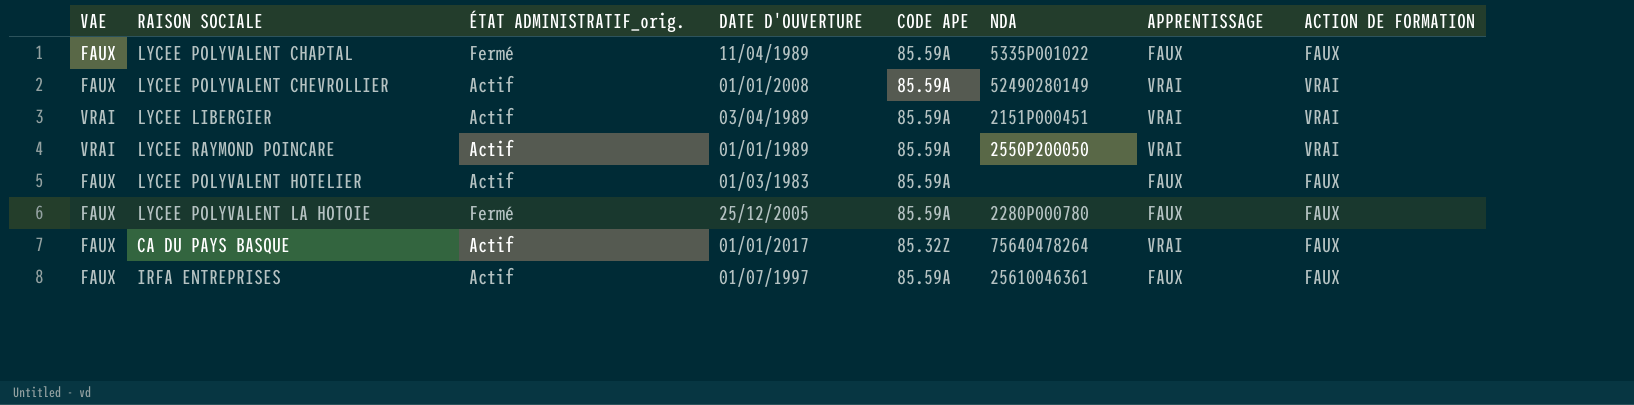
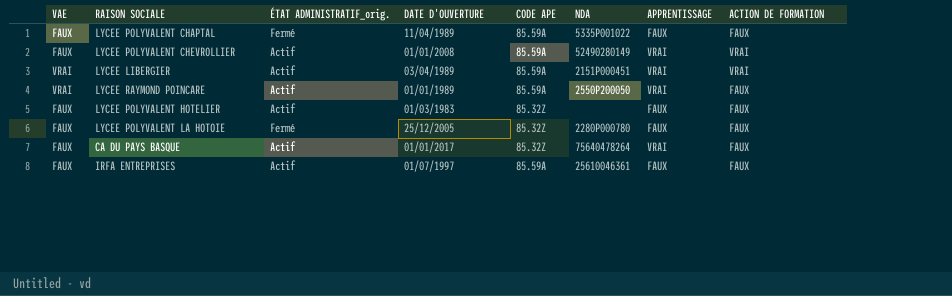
LYCEE RAYMOND POINCARE | ACTION DE FORMATION: VRAI -> FAUX
LYCEE POLYVALENT HOTELIER | CODE APE: 85.59A -> 85.32Z
LYCEE POLYVALENT LA HOTOIE | CODE APE: 85.59A -> 85.32Z

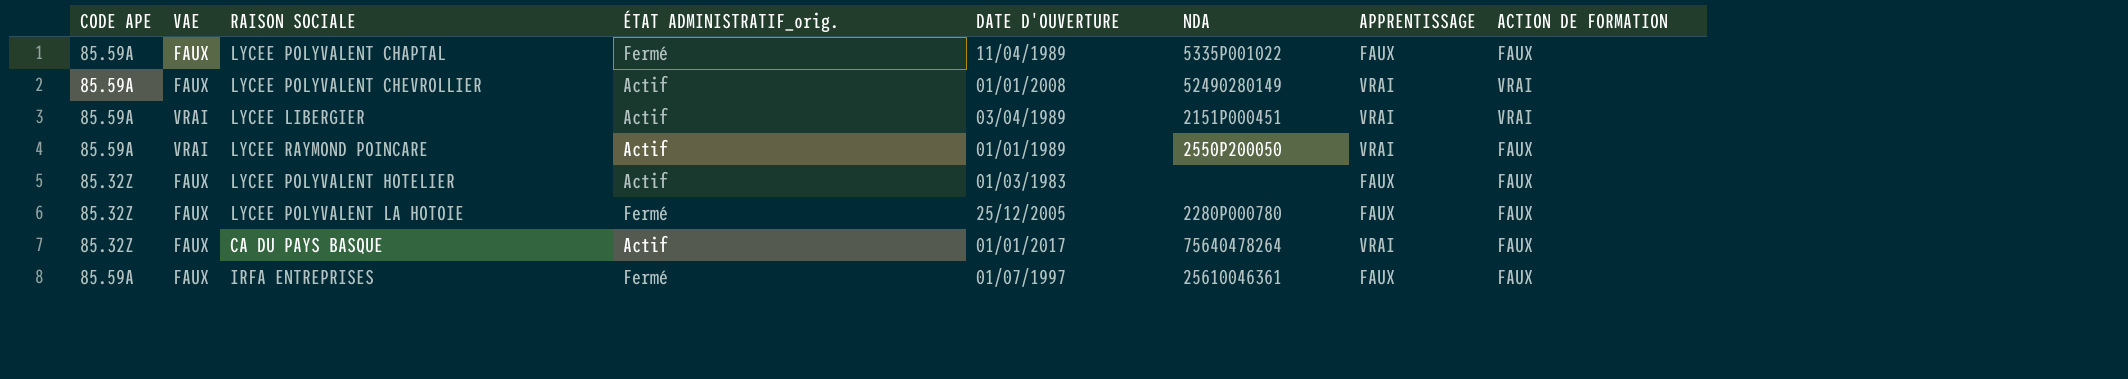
column CODE APE | position: 5 -> 1
IRFA ENTREPRISES | ÉTAT ADMINISTRATIF_orig.: Actif -> Fermé

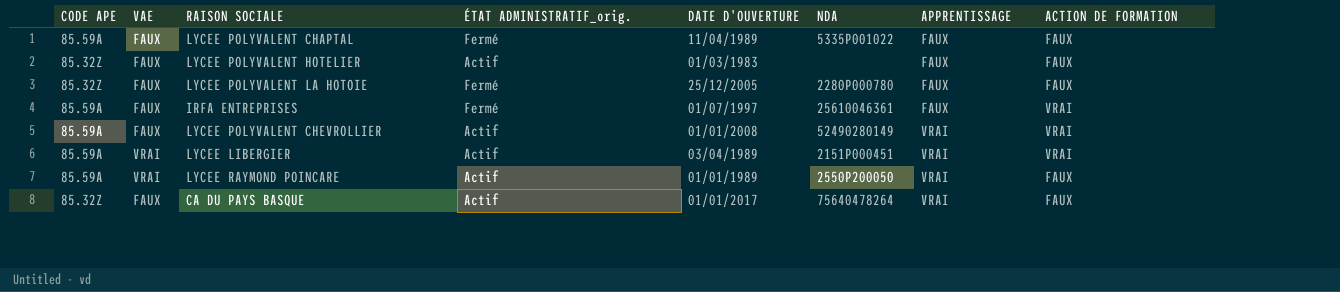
row order: none -> APPRENTISSAGE ascending
IRFA ENTREPRISES | ACTION DE FORMATION: FAUX -> VRAI

